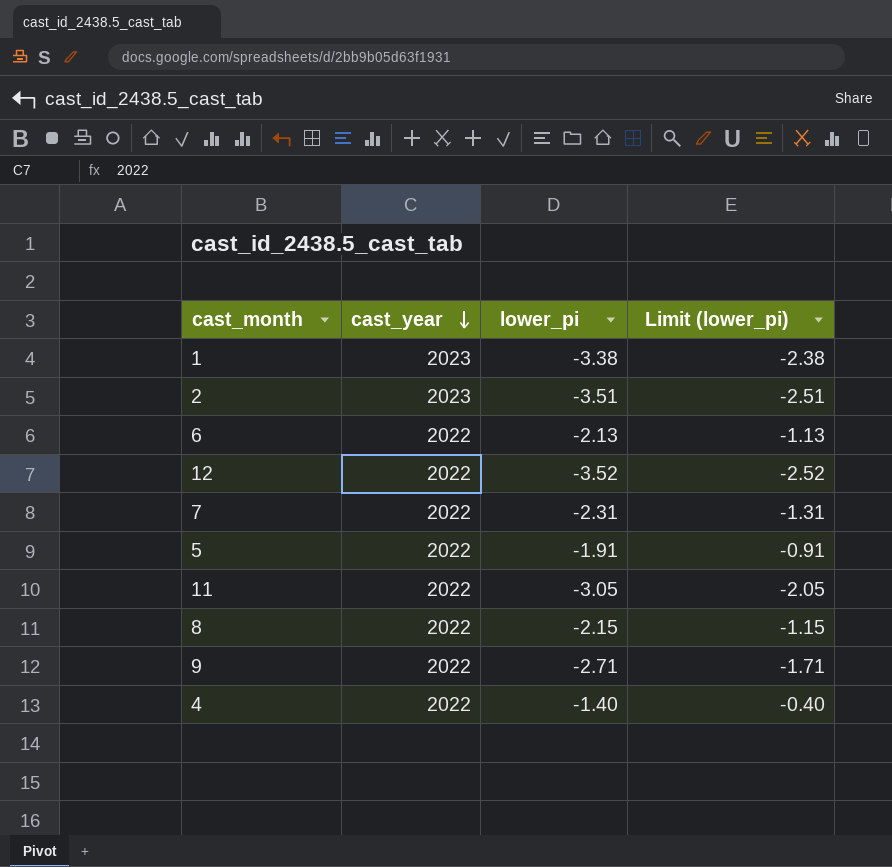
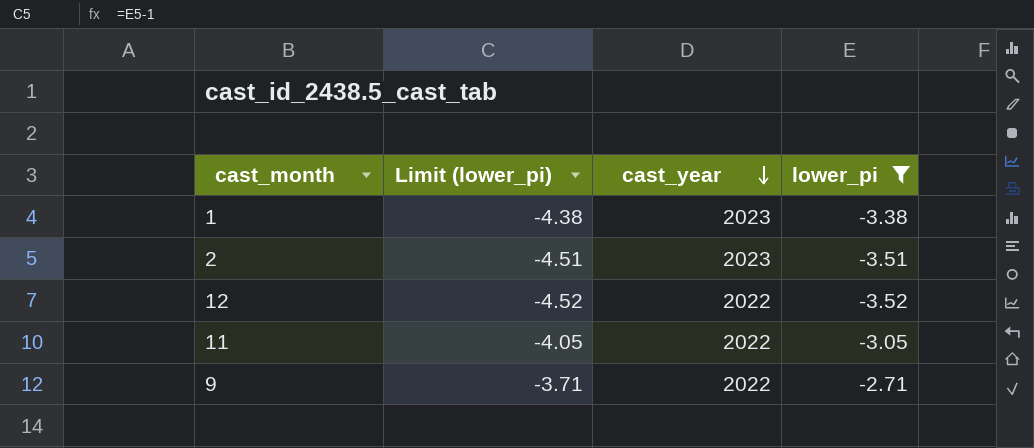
filter: none -> lower_pi <= -2.71
column Limit (lower_pi) | formula: [lower_pi] + 1 -> [lower_pi] - 1
column Limit (lower_pi) | position: 4 -> 2

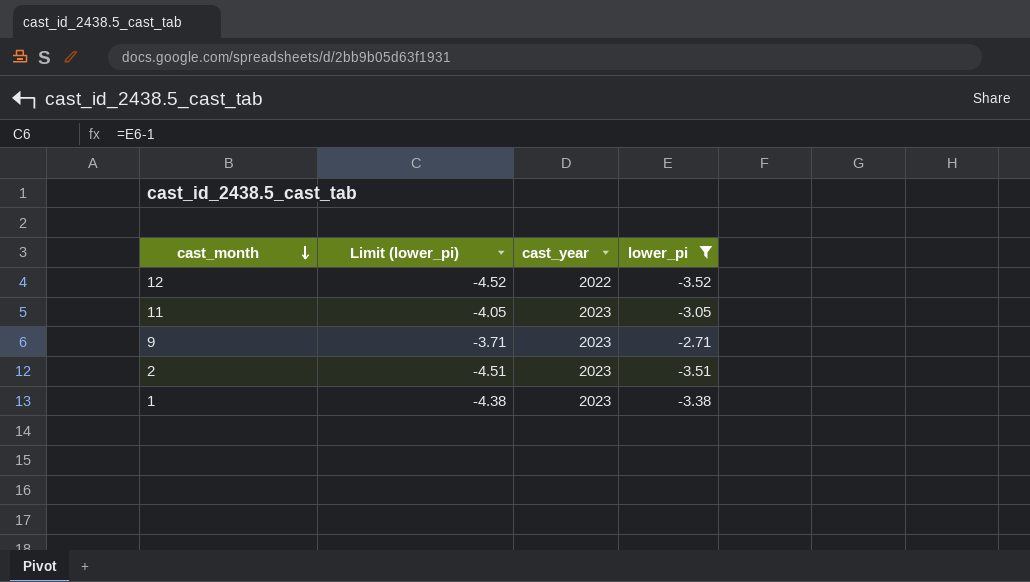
row order: cast_year descending -> cast_month descending
11 | cast_year: 2022 -> 2023
9 | cast_year: 2022 -> 2023

